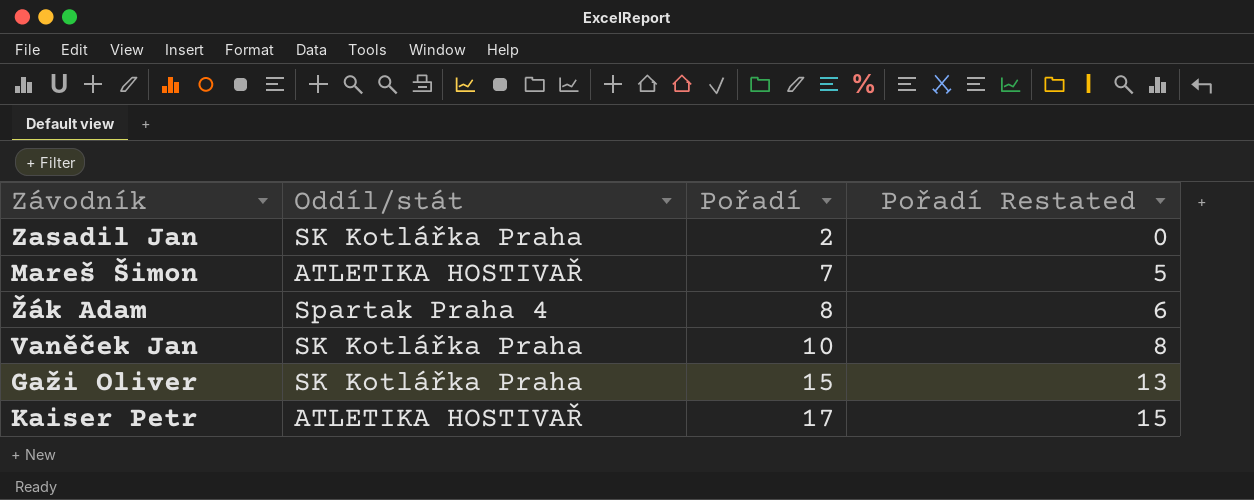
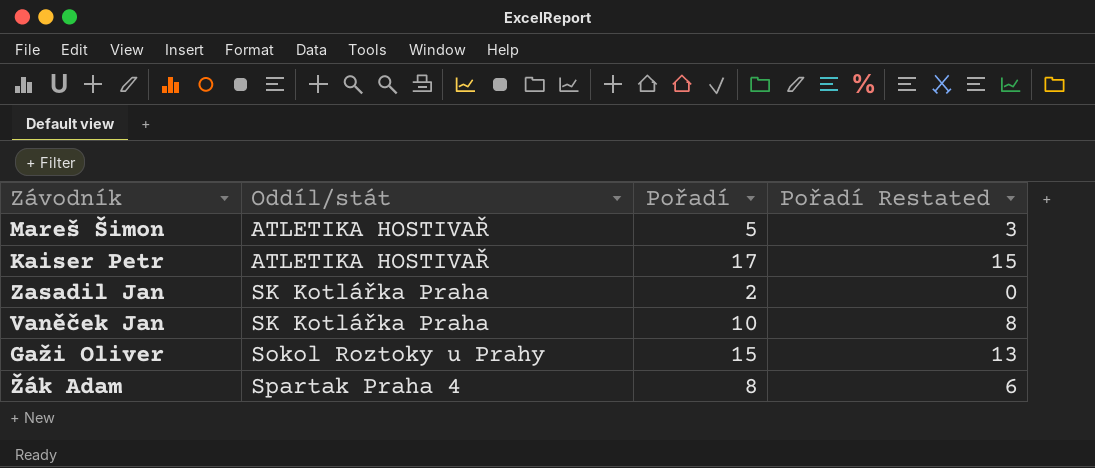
row order: Pořadí ascending -> Oddíl/stát ascending
Mareš Šimon | Pořadí: 7 -> 5
Mareš Šimon | Pořadí Restated: 5 -> 3
Gaži Oliver | Oddíl/stát: SK Kotlářka Praha -> Sokol Roztoky u Prahy

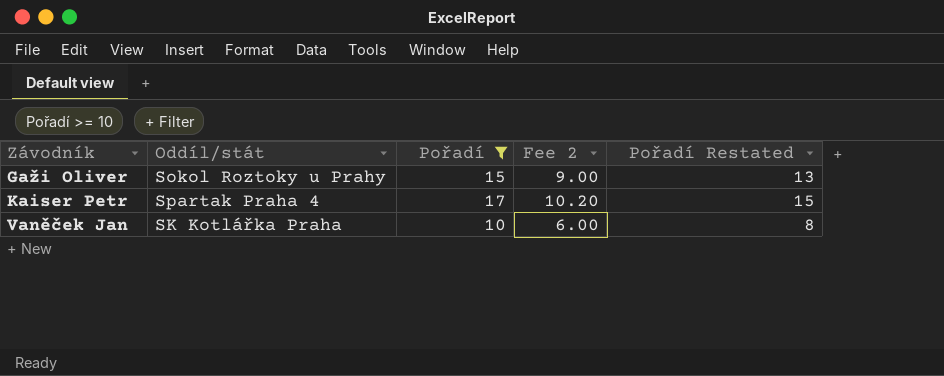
filter: none -> Pořadí >= 10
row order: Oddíl/stát ascending -> Závodník ascending
column Fee 2 | formula: none -> [Pořadí] * 0.6
Kaiser Petr | Oddíl/stát: ATLETIKA HOSTIVAŘ -> Spartak Praha 4

